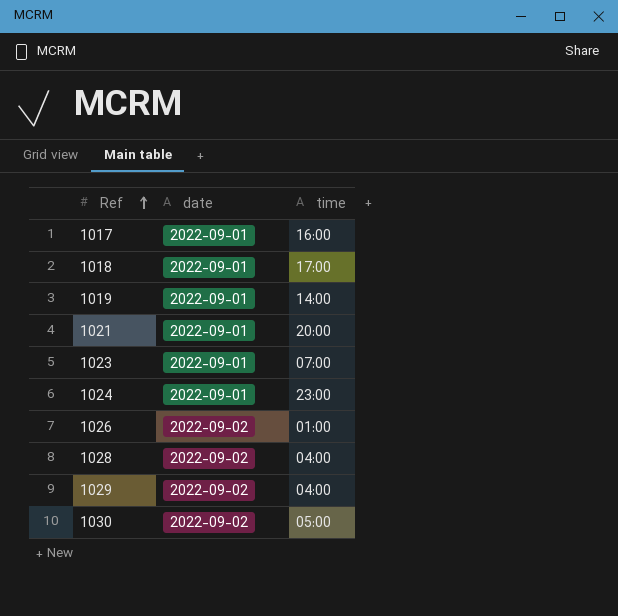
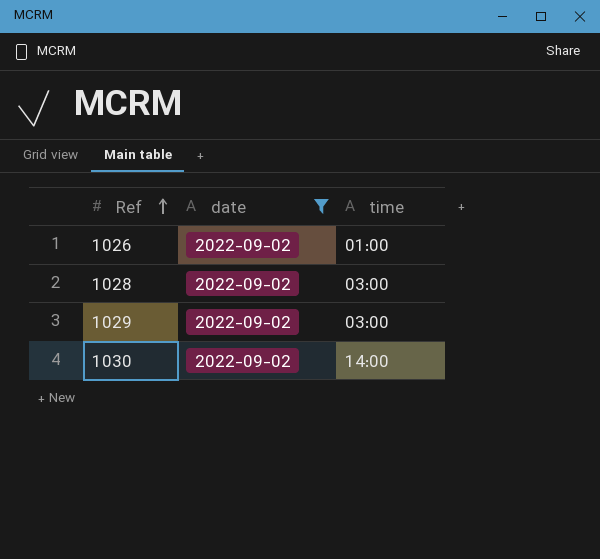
filter: none -> date = 2022-09-02
1028 | time: 04:00 -> 03:00
1029 | time: 04:00 -> 03:00
1030 | time: 05:00 -> 14:00

